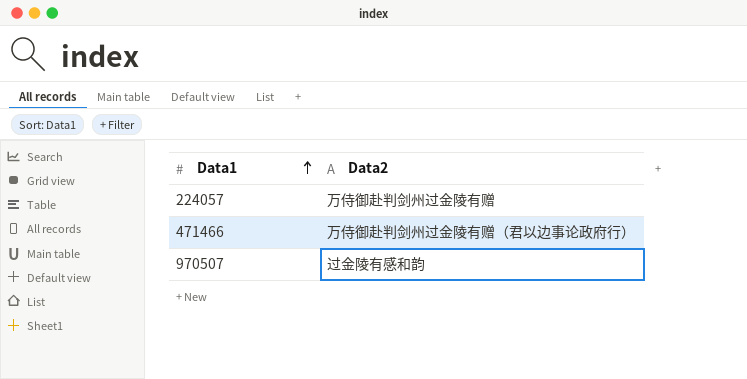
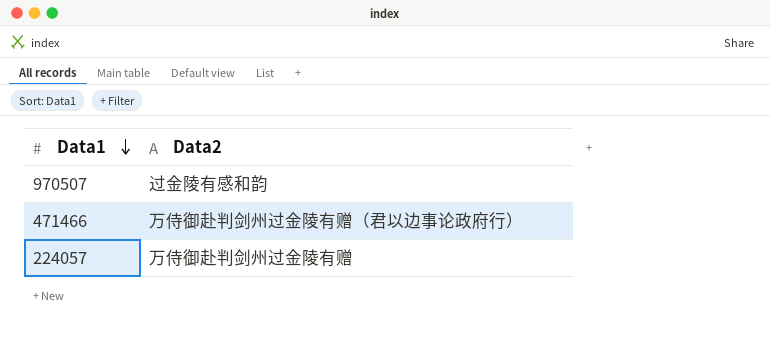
row order: Data1 ascending -> Data1 descending

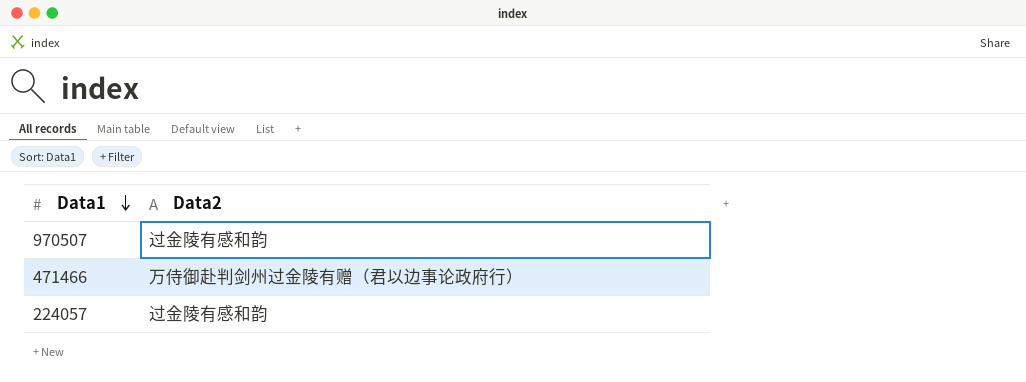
224057 | Data2: 万侍御赴判剑州过金陵有赠 -> 过金陵有感和韵

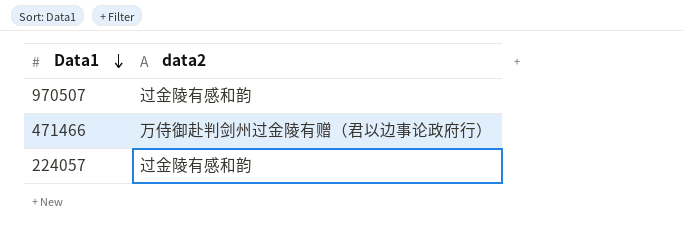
column name: Data2 -> data2

